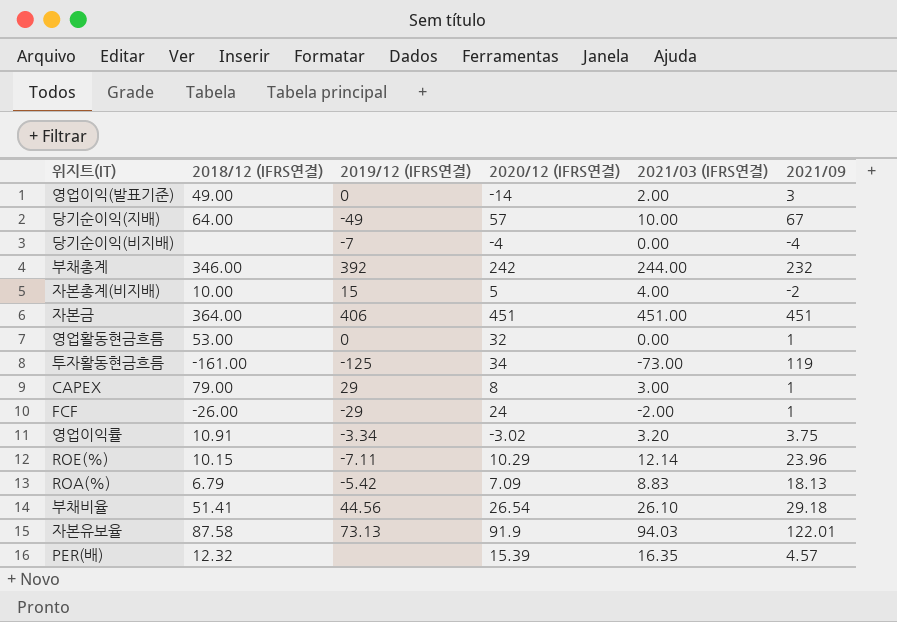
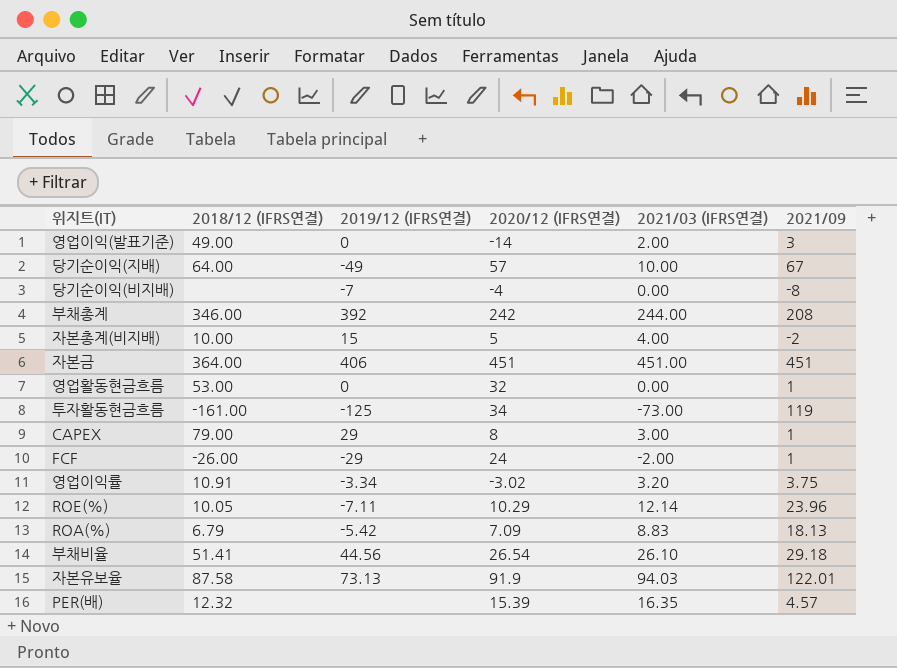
당기순이익(비지배) | 2021/09: -4 -> -8
부채총계 | 2021/09: 232 -> 208
ROE(%) | 2018/12 (IFRS연결): 10.15 -> 10.05

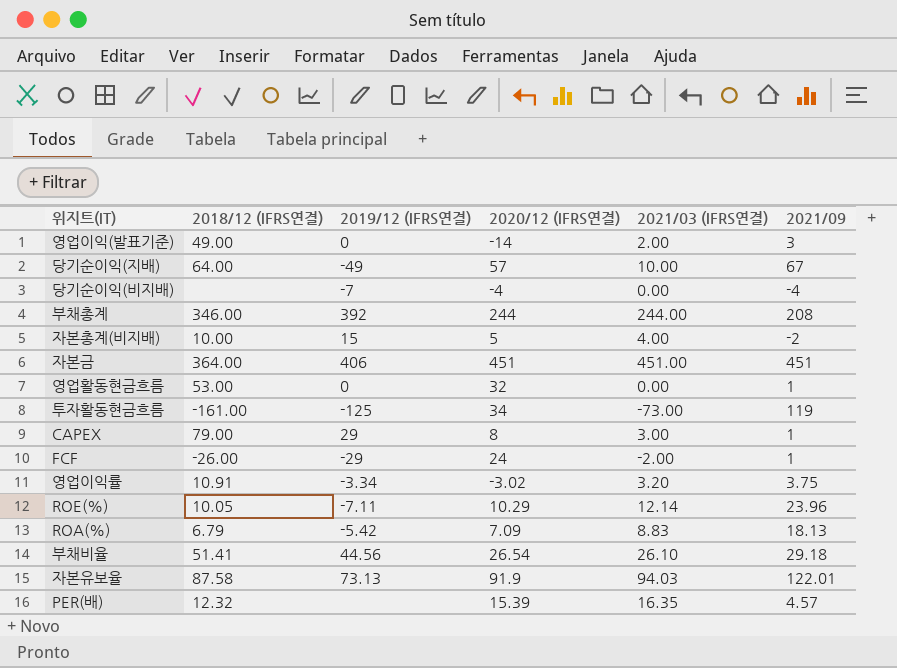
당기순이익(비지배) | 2021/09: -8 -> -4
부채총계 | 2020/12 (IFRS연결): 242 -> 244

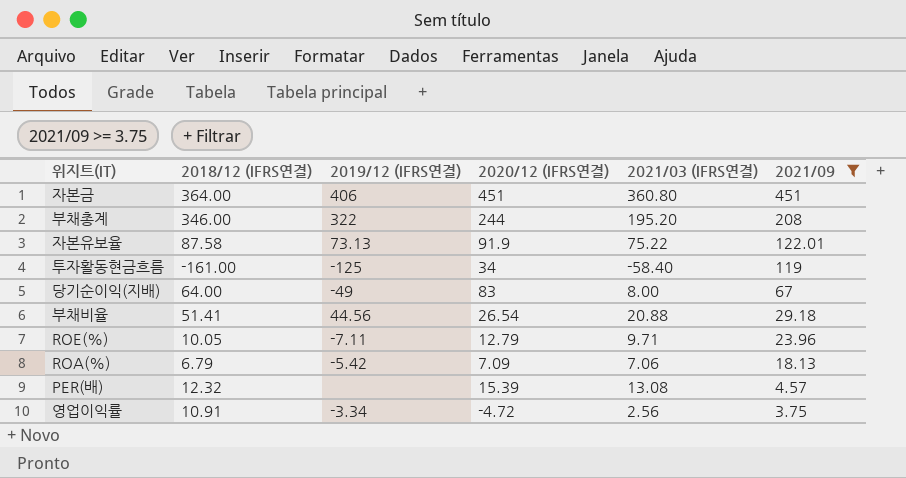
filter: none -> 2021/09 >= 3.75
row order: none -> 2021/09 descending
자본금 | 2021/03 (IFRS연결): 451.00 -> 360.80
부채총계 | 2019/12 (IFRS연결): 392 -> 322
부채총계 | 2021/03 (IFRS연결): 244.00 -> 195.20
자본유보율 | 2021/03 (IFRS연결): 94.03 -> 75.22
투자활동현금흐름 | 2021/03 (IFRS연결): -73.00 -> -58.40
당기순이익(지배) | 2020/12 (IFRS연결): 57 -> 83
당기순이익(지배) | 2021/03 (IFRS연결): 10.00 -> 8.00
부채비율 | 2021/03 (IFRS연결): 26.10 -> 20.88
ROE(%) | 2020/12 (IFRS연결): 10.29 -> 12.79
ROE(%) | 2021/03 (IFRS연결): 12.14 -> 9.71
ROA(%) | 2021/03 (IFRS연결): 8.83 -> 7.06
PER(배) | 2021/03 (IFRS연결): 16.35 -> 13.08
영업이익률 | 2020/12 (IFRS연결): -3.02 -> -4.72
영업이익률 | 2021/03 (IFRS연결): 3.20 -> 2.56

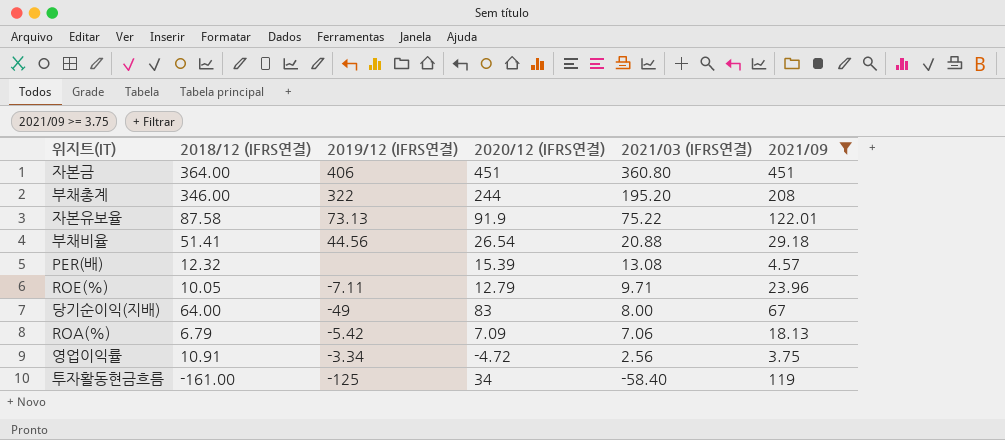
row order: 2021/09 descending -> 2021/03 (IFRS연결) descending

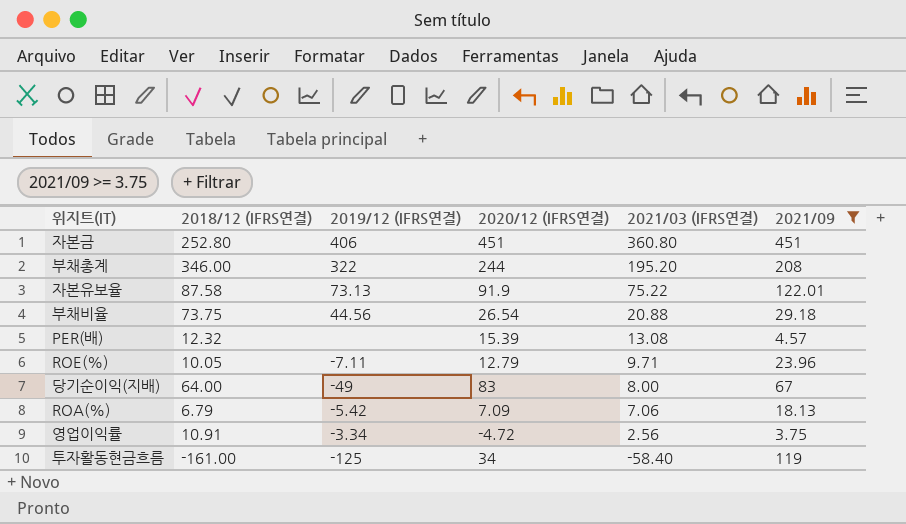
자본금 | 2018/12 (IFRS연결): 364.00 -> 252.80
부채비율 | 2018/12 (IFRS연결): 51.41 -> 73.75

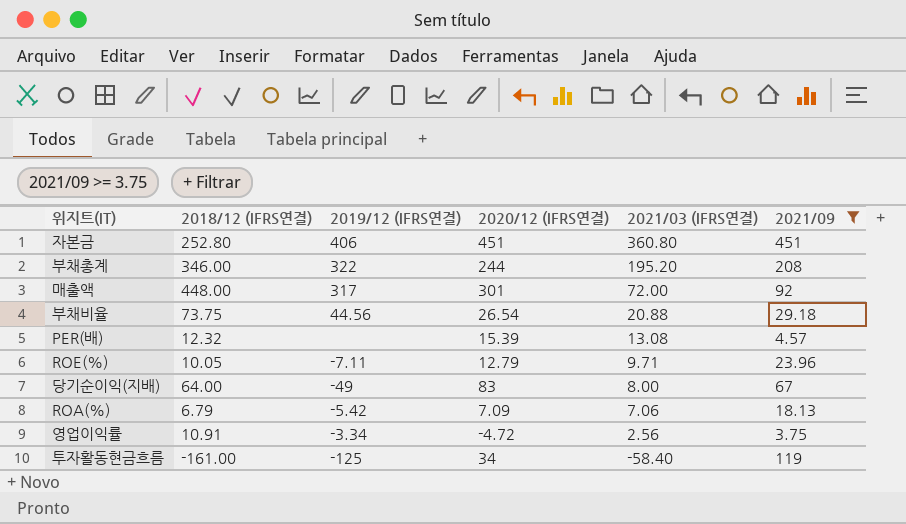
row 자본유보율: 87.58 | 73.13 | 91.9 | 75.22 | 122.01 -> none
row 매출액: none -> 448.00 | 317 | 301 | 72.00 | 92

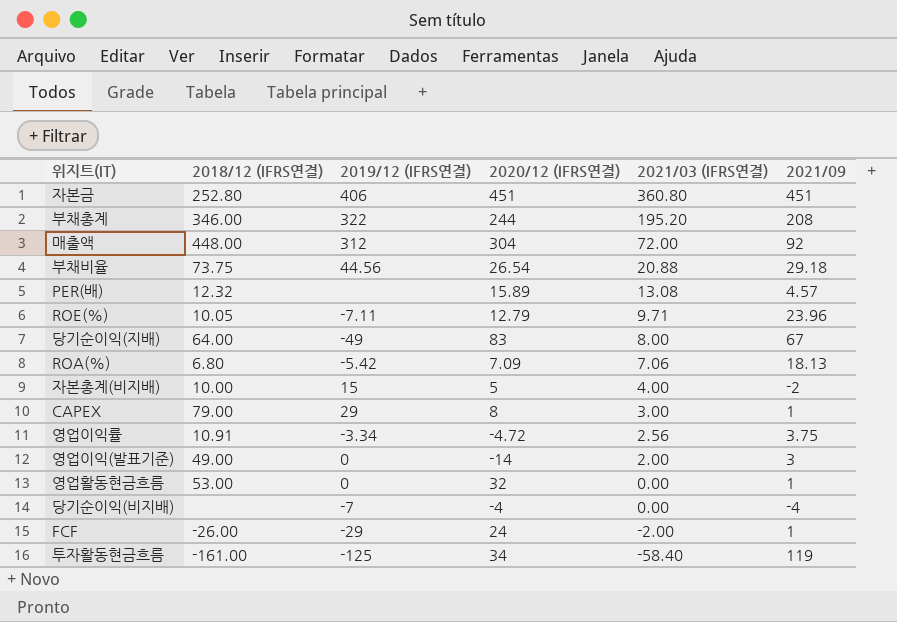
filter: 2021/09 >= 3.75 -> none
매출액 | 2019/12 (IFRS연결): 317 -> 312
매출액 | 2020/12 (IFRS연결): 301 -> 304
PER(배) | 2020/12 (IFRS연결): 15.39 -> 15.89
ROA(%) | 2018/12 (IFRS연결): 6.79 -> 6.80

